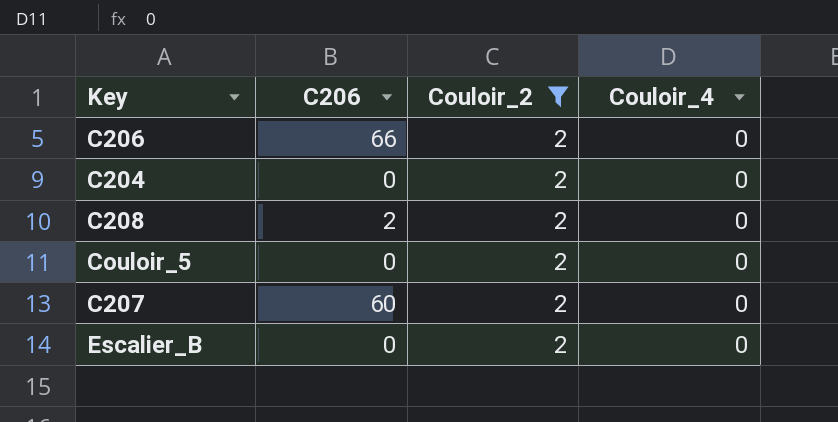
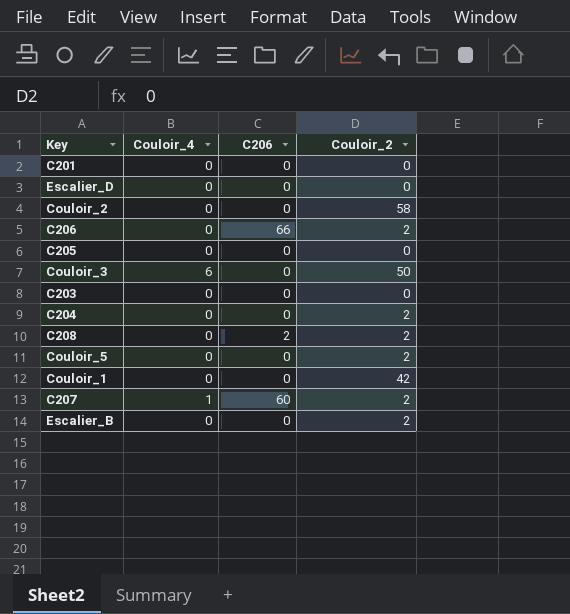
filter: Couloir_2 = 2 -> none
column Couloir_4 | position: 4 -> 2
C207 | Couloir_4: 0 -> 1

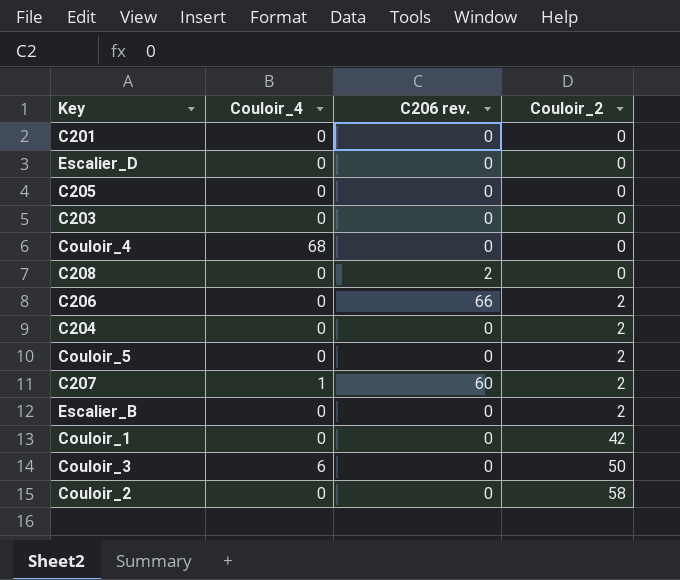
row order: none -> Couloir_2 ascending
column name: C206 -> C206 rev.
row Couloir_4: none -> 68 | 0 | 0
C208 | Couloir_2: 2 -> 0

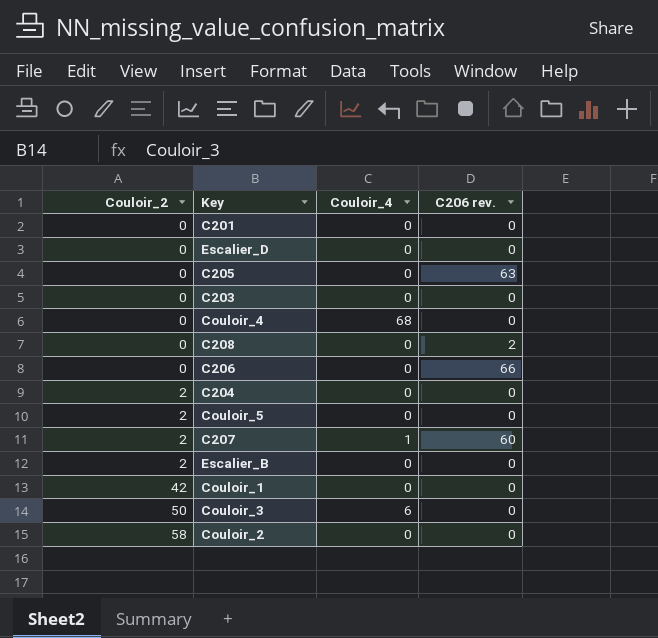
column Couloir_2 | position: 4 -> 1
C205 | C206 rev.: 0 -> 63
C206 | Couloir_2: 2 -> 0

